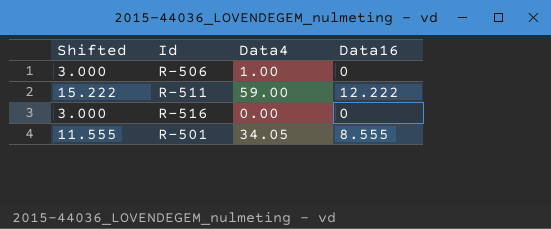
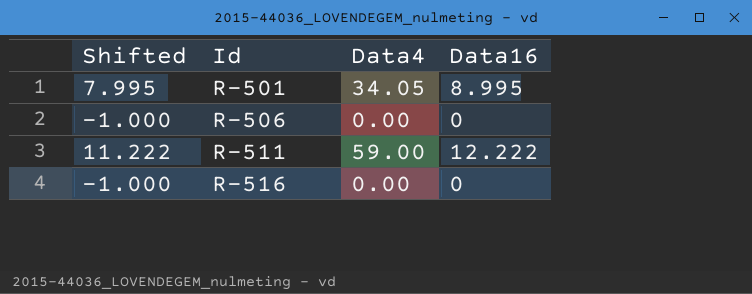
row order: none -> Id ascending
column Shifted | formula: [Data16] + 3 -> [Data16] - 1
R-501 | Data16: 8.555 -> 8.995
R-506 | Data4: 1.00 -> 0.00

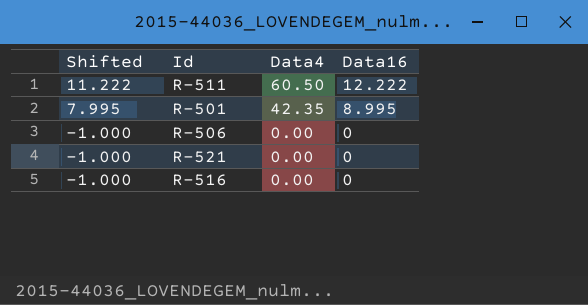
row order: Id ascending -> Shifted descending
R-511 | Data4: 59.00 -> 60.50
R-501 | Data4: 34.05 -> 42.35
row R-521: none -> -1.000 | 0.00 | 0

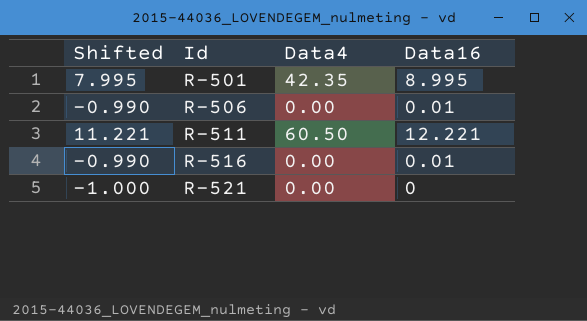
row order: Shifted descending -> Id ascending
R-506 | Shifted: -1.000 -> -0.990
R-506 | Data16: 0 -> 0.01
R-511 | Shifted: 11.222 -> 11.221
R-511 | Data16: 12.222 -> 12.221
R-516 | Shifted: -1.000 -> -0.990
R-516 | Data16: 0 -> 0.01

